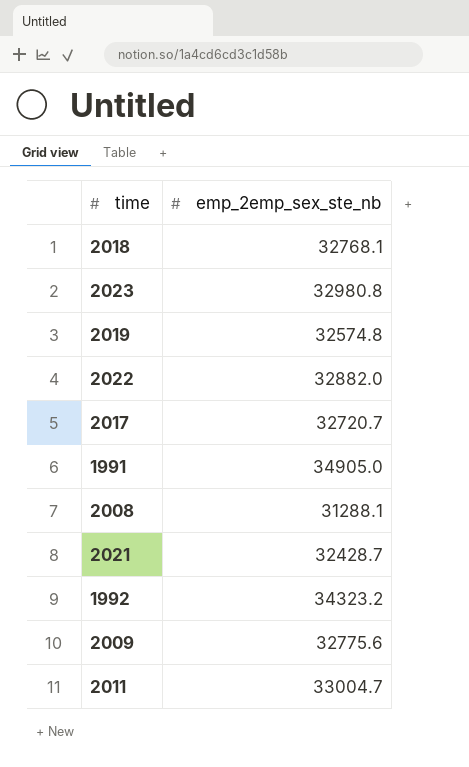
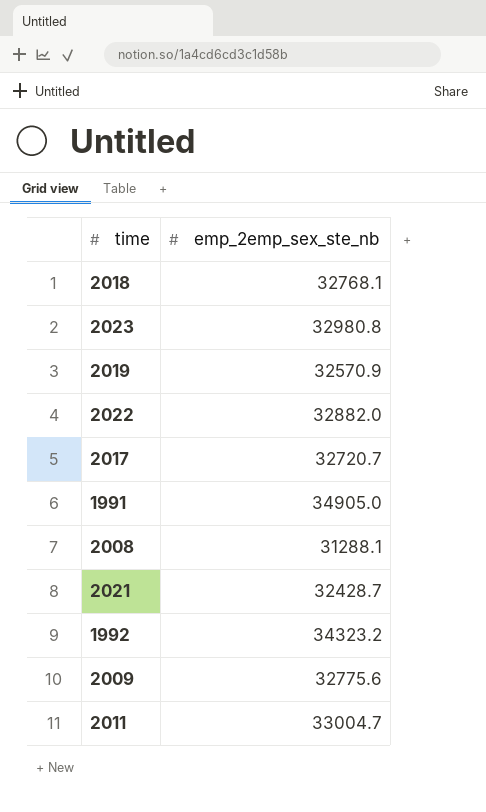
2019 | emp_2emp_sex_ste_nb: 32574.8 -> 32570.9

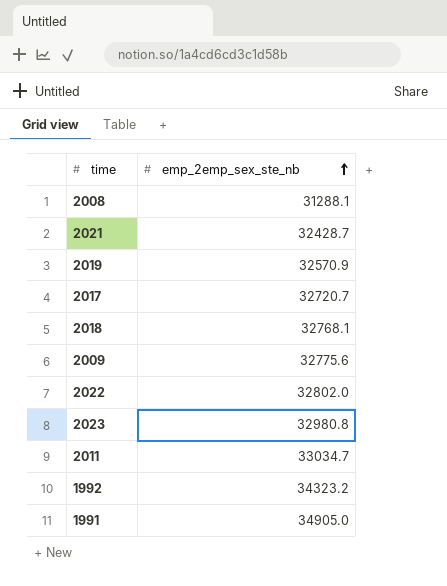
row order: none -> emp_2emp_sex_ste_nb ascending
2022 | emp_2emp_sex_ste_nb: 32882.0 -> 32802.0
2011 | emp_2emp_sex_ste_nb: 33004.7 -> 33034.7

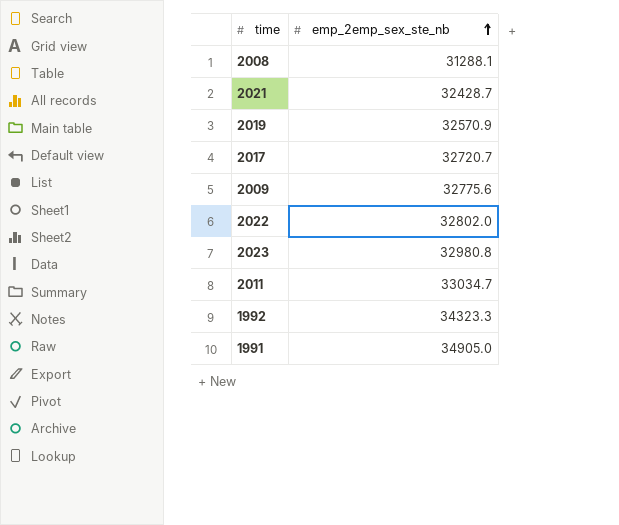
row 2018: 32768.1 -> none
1992 | emp_2emp_sex_ste_nb: 34323.2 -> 34323.3

